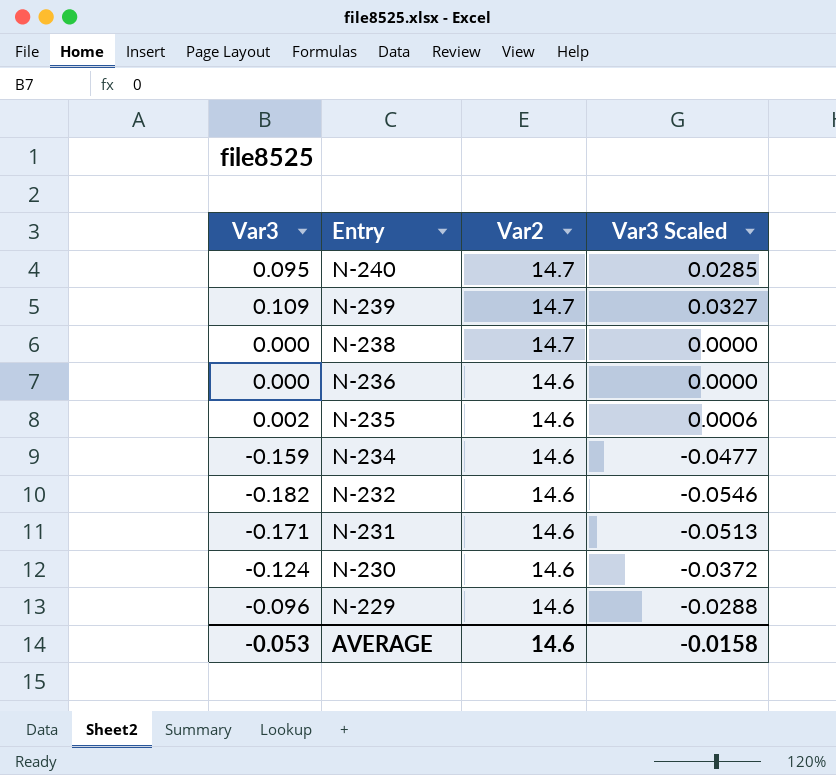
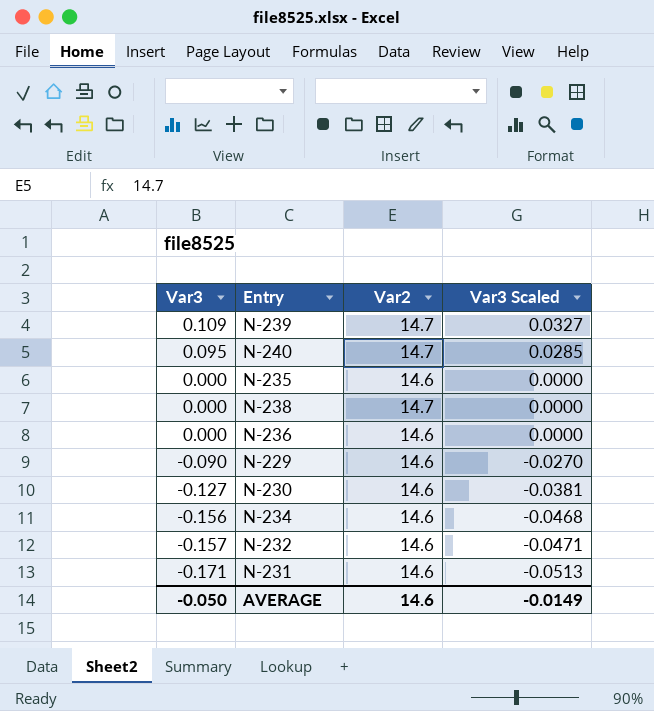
row order: Entry descending -> Var3 descending
N-235 | Var3: 0.002 -> 0.000
N-235 | Var3 Scaled: 0.0006 -> 0.0000
N-229 | Var3: -0.096 -> -0.090
N-229 | Var3 Scaled: -0.0288 -> -0.0270
N-230 | Var3: -0.124 -> -0.127
N-230 | Var3 Scaled: -0.0372 -> -0.0381
N-234 | Var3: -0.159 -> -0.156
N-234 | Var3 Scaled: -0.0477 -> -0.0468
N-232 | Var3: -0.182 -> -0.157
N-232 | Var3 Scaled: -0.0546 -> -0.0471
AVERAGE | Var3: -0.053 -> -0.050
AVERAGE | Var3 Scaled: -0.0158 -> -0.0149

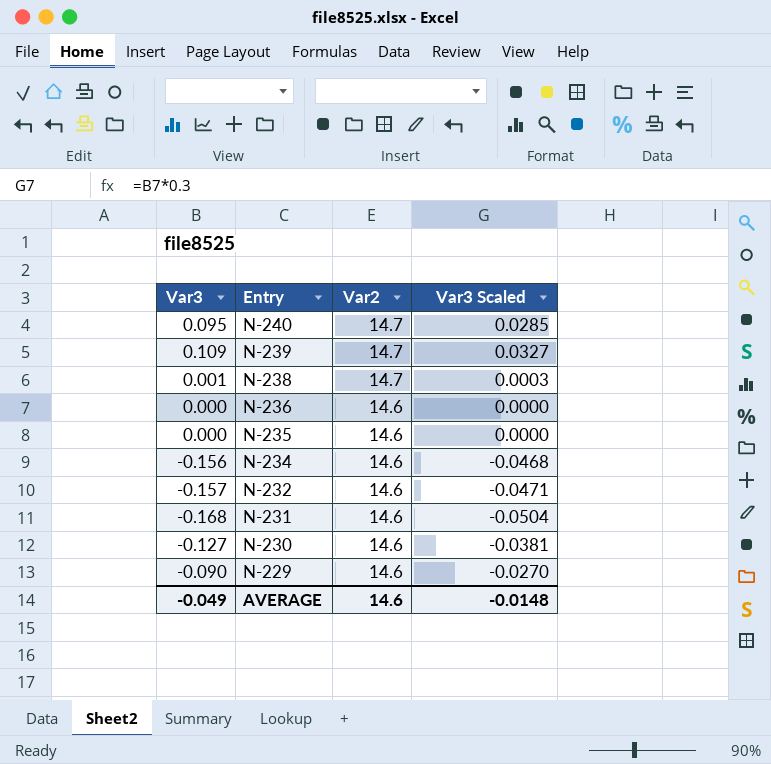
row order: Var3 descending -> Entry descending
N-238 | Var3: 0.000 -> 0.001
N-238 | Var3 Scaled: 0.0000 -> 0.0003
N-231 | Var3: -0.171 -> -0.168
N-231 | Var3 Scaled: -0.0513 -> -0.0504
AVERAGE | Var3: -0.050 -> -0.049
AVERAGE | Var3 Scaled: -0.0149 -> -0.0148

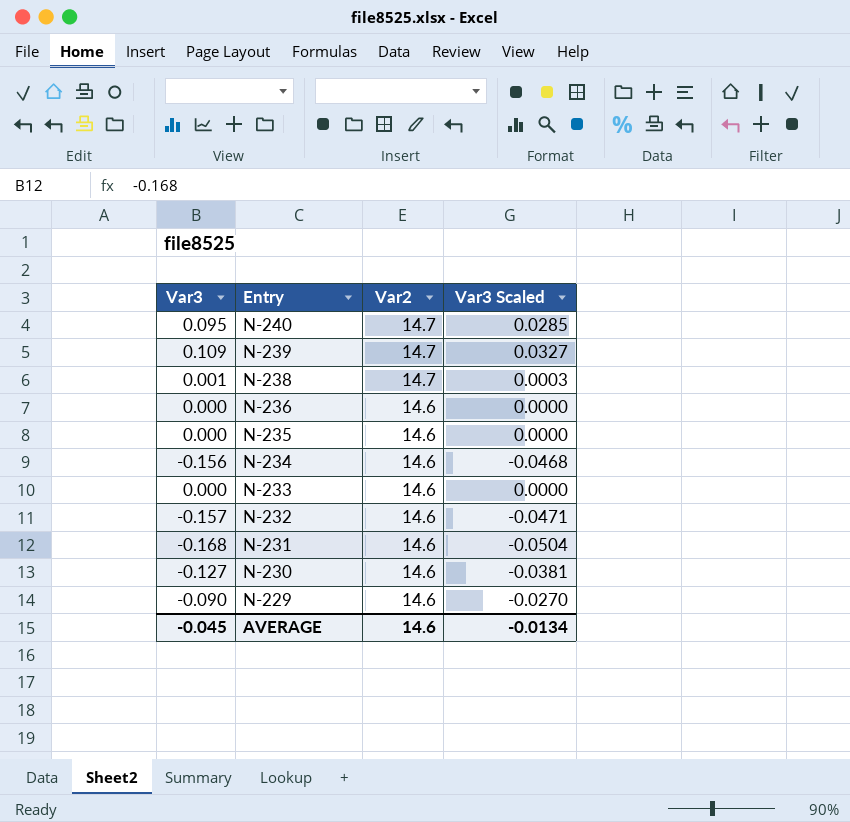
row N-233: none -> 0.000 | 14.6 | 0.0000
AVERAGE | Var3: -0.049 -> -0.045
AVERAGE | Var3 Scaled: -0.0148 -> -0.0134

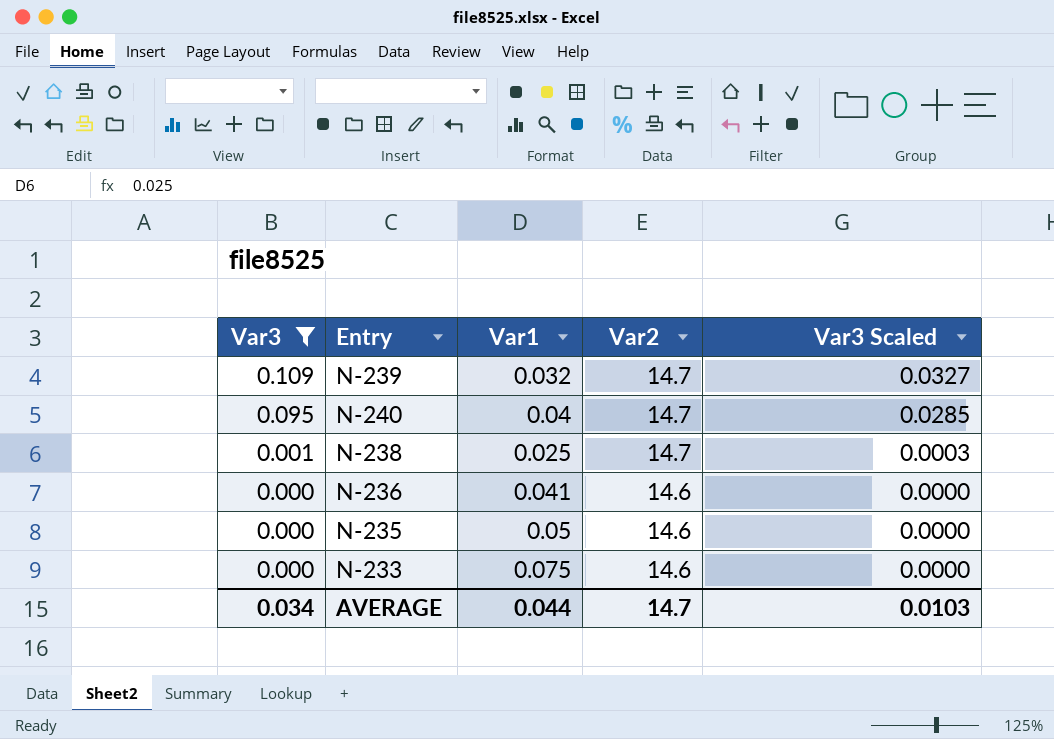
filter: none -> Var3 >= 0.000
row order: Entry descending -> Var3 descending
column Var1 | position: none -> 3
AVERAGE | Var3: -0.045 -> 0.034
AVERAGE | Var2: 14.6 -> 14.7
AVERAGE | Var3 Scaled: -0.0134 -> 0.0103

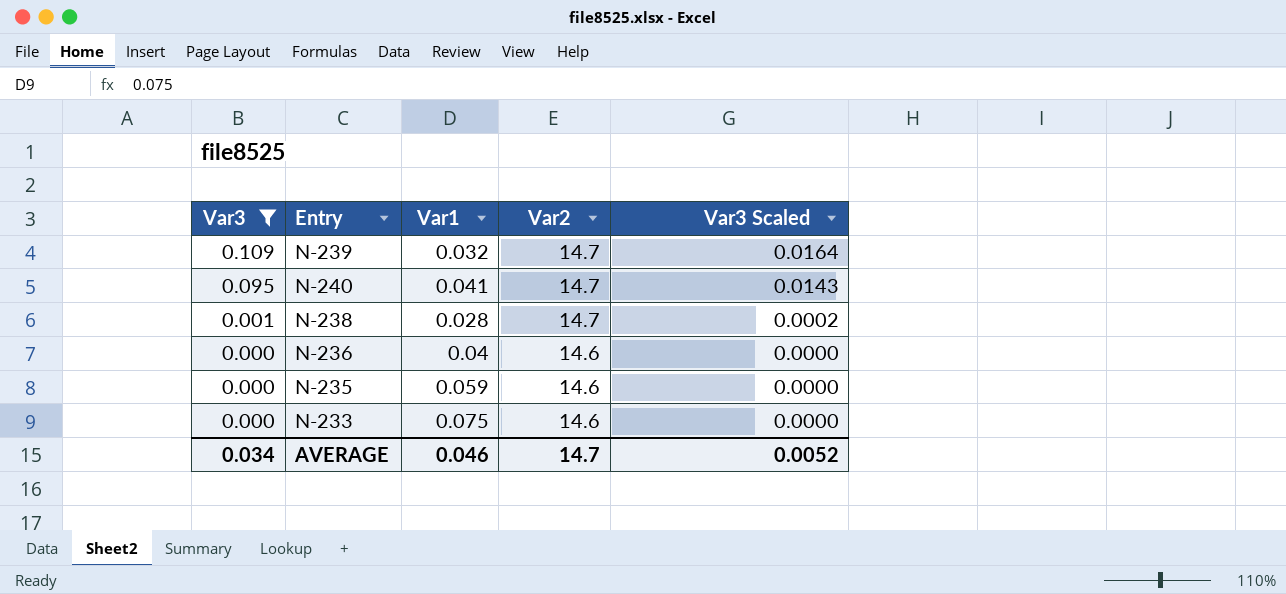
column Var3 Scaled | formula: [Var3] * 0.3 -> [Var3] * 0.15
N-240 | Var1: 0.04 -> 0.041
N-238 | Var1: 0.025 -> 0.028
N-236 | Var1: 0.041 -> 0.04
N-235 | Var1: 0.05 -> 0.059
AVERAGE | Var1: 0.044 -> 0.046
AVERAGE | Var3 Scaled: 0.0103 -> 0.0052

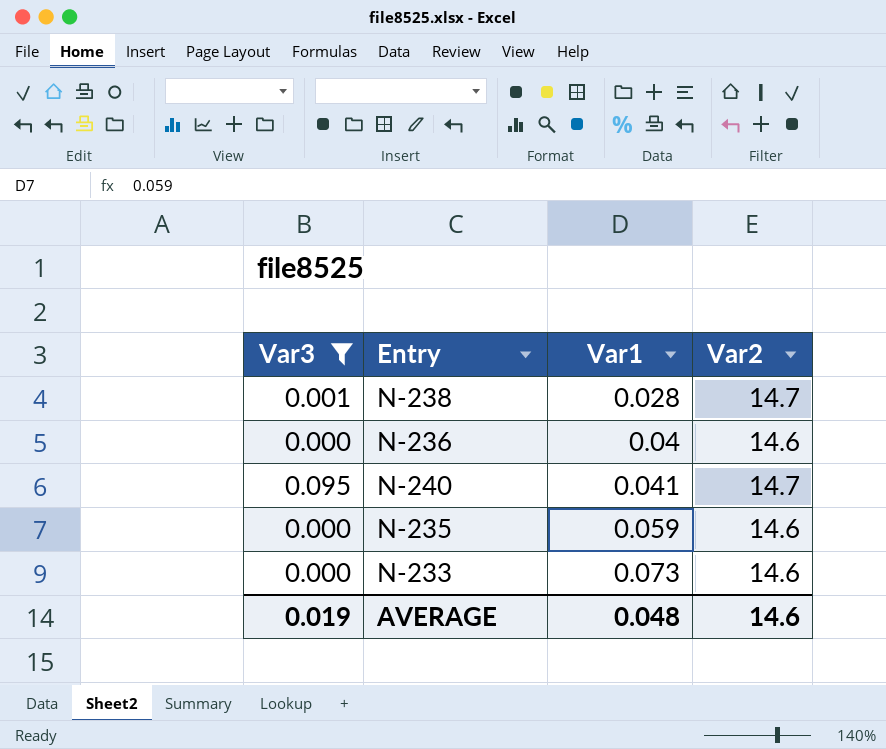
row order: Var3 descending -> Var1 ascending
column Var3 Scaled | formula: [Var3] * 0.15 -> none
row N-239: 0.109 | 0.032 | 14.7 | 0.0164 -> none
N-233 | Var1: 0.075 -> 0.073
AVERAGE | Var3: 0.034 -> 0.019
AVERAGE | Var1: 0.046 -> 0.048
AVERAGE | Var2: 14.7 -> 14.6

